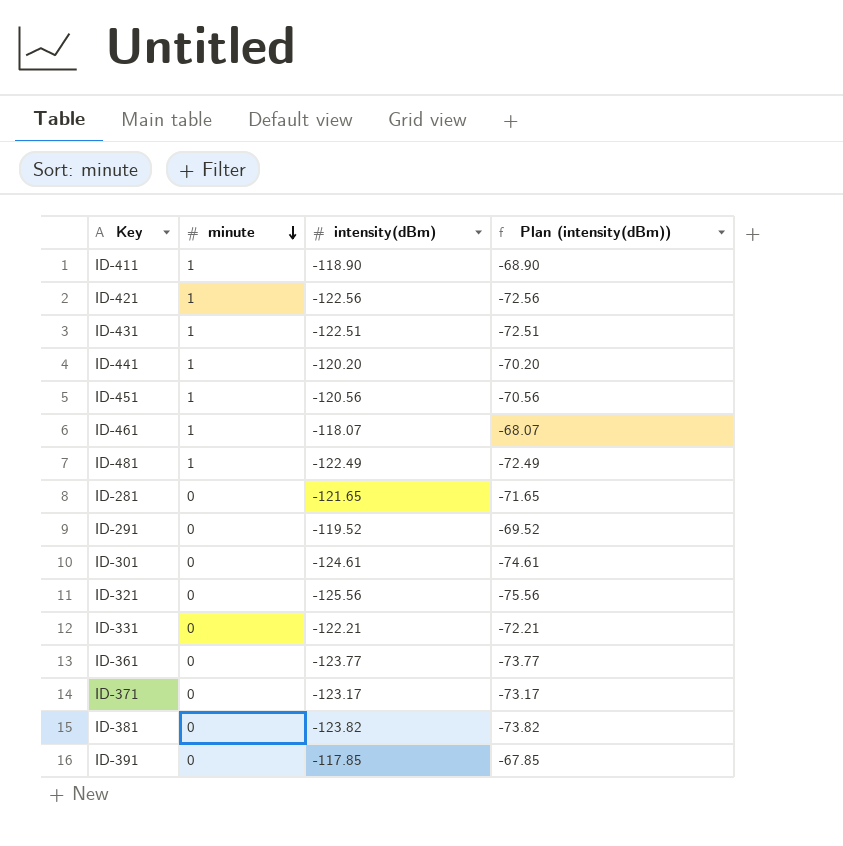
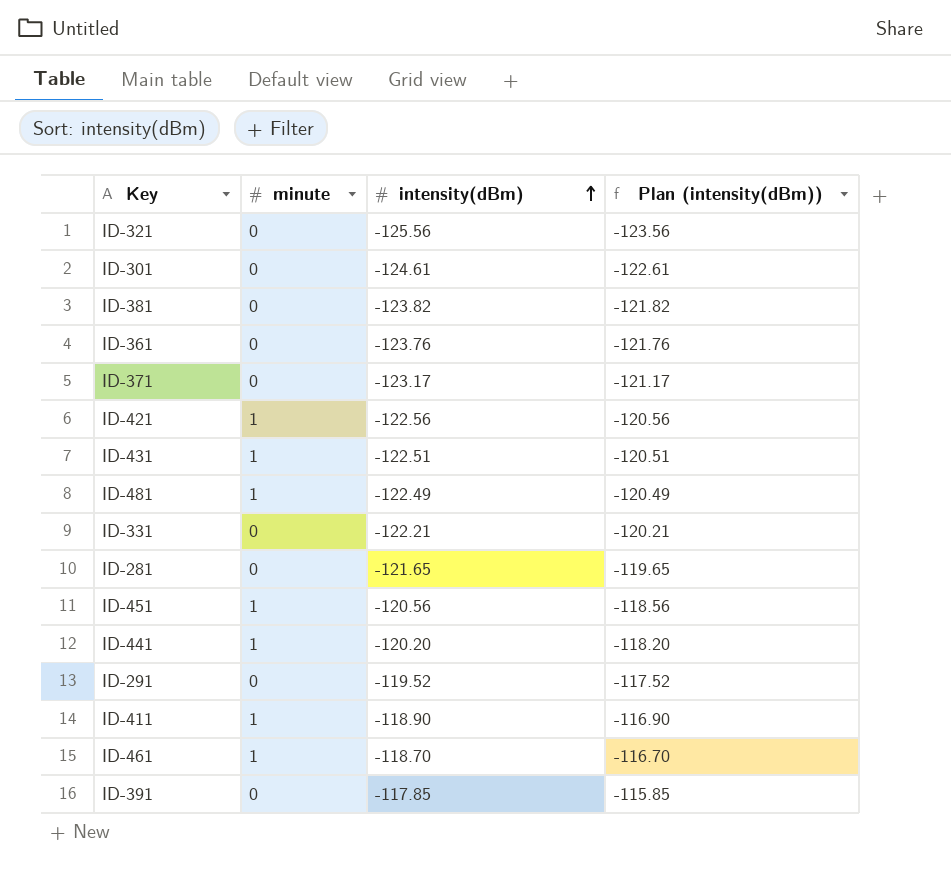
row order: minute descending -> intensity(dBm) ascending
column Plan (intensity(dBm)) | formula: [intensity(dBm)] + 50 -> [intensity(dBm)] + 2
ID-361 | intensity(dBm): -123.77 -> -123.76
ID-461 | intensity(dBm): -118.07 -> -118.70

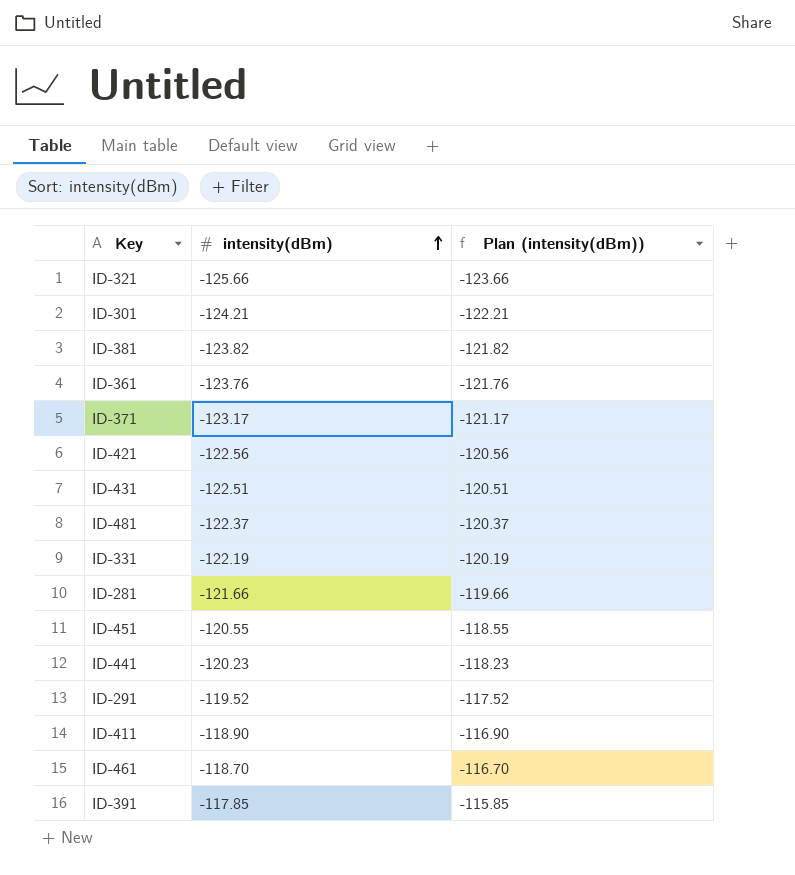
column minute | position: 2 -> none
ID-321 | intensity(dBm): -125.56 -> -125.66
ID-321 | Plan (intensity(dBm)): -123.56 -> -123.66
ID-301 | intensity(dBm): -124.61 -> -124.21
ID-301 | Plan (intensity(dBm)): -122.61 -> -122.21
ID-481 | intensity(dBm): -122.49 -> -122.37
ID-481 | Plan (intensity(dBm)): -120.49 -> -120.37
ID-331 | intensity(dBm): -122.21 -> -122.19
ID-331 | Plan (intensity(dBm)): -120.21 -> -120.19
ID-281 | intensity(dBm): -121.65 -> -121.66
ID-281 | Plan (intensity(dBm)): -119.65 -> -119.66
ID-451 | intensity(dBm): -120.56 -> -120.55
ID-451 | Plan (intensity(dBm)): -118.56 -> -118.55
ID-441 | intensity(dBm): -120.20 -> -120.23
ID-441 | Plan (intensity(dBm)): -118.20 -> -118.23

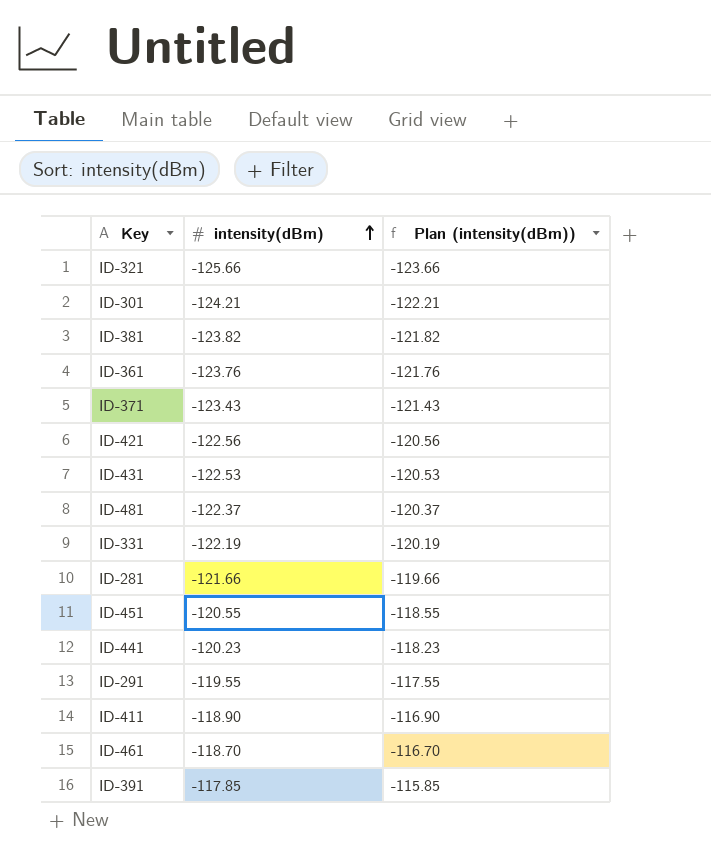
ID-371 | intensity(dBm): -123.17 -> -123.43
ID-371 | Plan (intensity(dBm)): -121.17 -> -121.43
ID-431 | intensity(dBm): -122.51 -> -122.53
ID-431 | Plan (intensity(dBm)): -120.51 -> -120.53
ID-291 | intensity(dBm): -119.52 -> -119.55
ID-291 | Plan (intensity(dBm)): -117.52 -> -117.55

